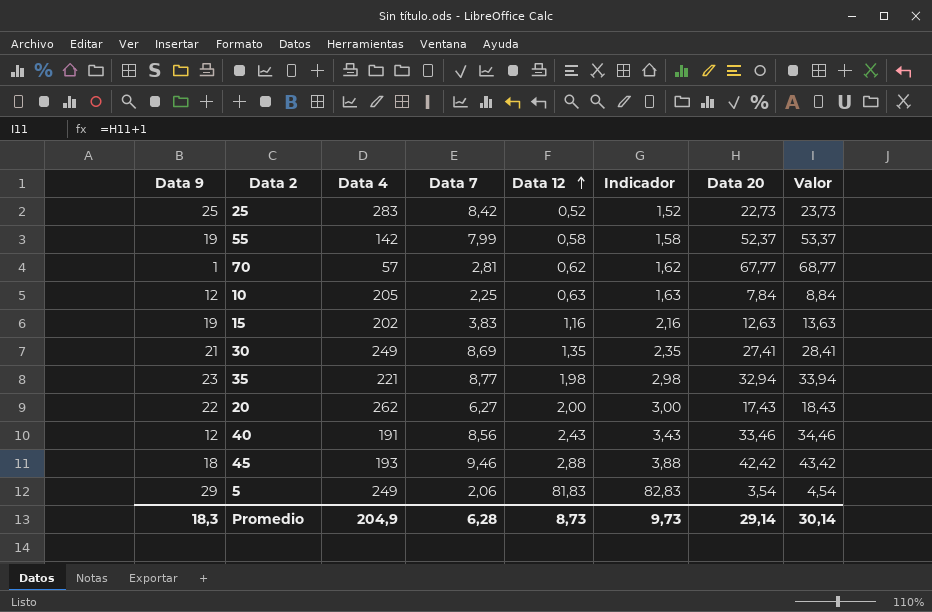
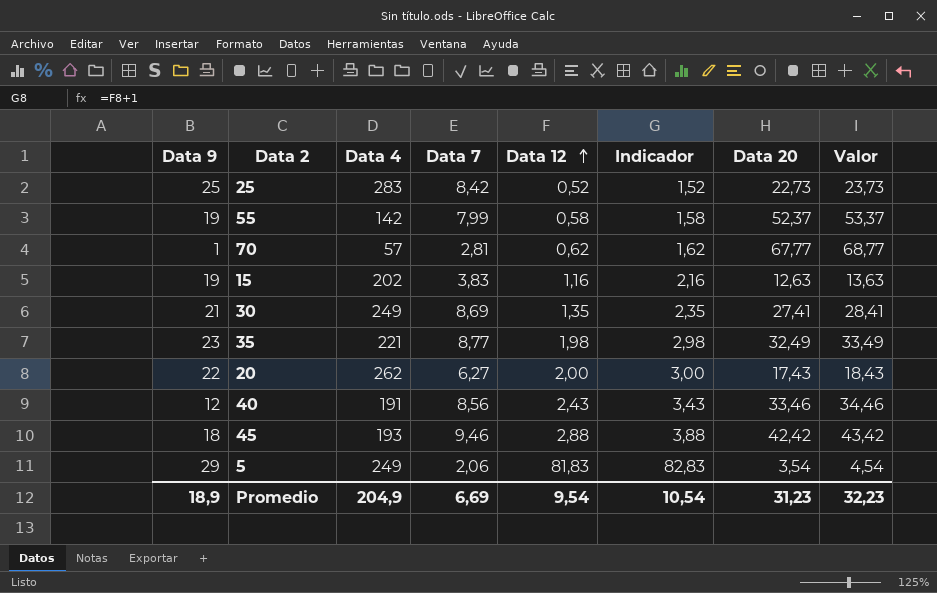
row 10: 12 | 205 | 2,25 | 0,63 | 1,63 | 7,84 | 8,84 -> none
35 | Data 20: 32,94 -> 32,49
35 | Valor: 33,94 -> 33,49
Promedio | Data 9: 18,3 -> 18,9
Promedio | Data 7: 6,28 -> 6,69
Promedio | Data 12: 8,73 -> 9,54
Promedio | Indicador: 9,73 -> 10,54
Promedio | Data 20: 29,14 -> 31,23
Promedio | Valor: 30,14 -> 32,23

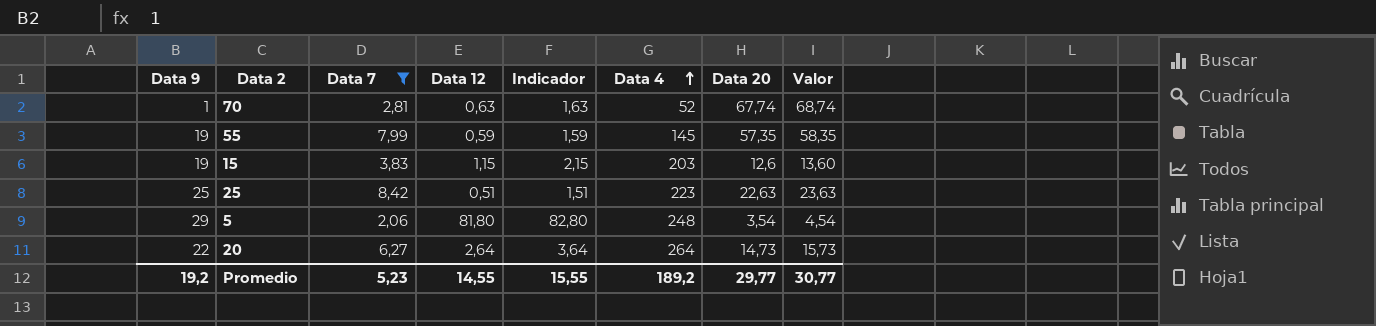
filter: none -> Data 7 <= 8,42
row order: Data 12 ascending -> Data 4 ascending
column Data 4 | position: 3 -> 6
70 | Data 12: 0,62 -> 0,63
70 | Indicador: 1,62 -> 1,63
70 | Data 4: 57 -> 52
70 | Data 20: 67,77 -> 67,74
70 | Valor: 68,77 -> 68,74
55 | Data 12: 0,58 -> 0,59
55 | Indicador: 1,58 -> 1,59
55 | Data 4: 142 -> 145
55 | Data 20: 52,37 -> 57,35
55 | Valor: 53,37 -> 58,35
15 | Data 12: 1,16 -> 1,15
15 | Indicador: 2,16 -> 2,15
15 | Data 4: 202 -> 203
15 | Data 20: 12,63 -> 12,6
15 | Valor: 13,63 -> 13,60
25 | Data 12: 0,52 -> 0,51
25 | Indicador: 1,52 -> 1,51
25 | Data 4: 283 -> 223
25 | Data 20: 22,73 -> 22,63
25 | Valor: 23,73 -> 23,63
5 | Data 12: 81,83 -> 81,80
5 | Indicador: 82,83 -> 82,80
5 | Data 4: 249 -> 248
20 | Data 12: 2,00 -> 2,64
20 | Indicador: 3,00 -> 3,64
20 | Data 4: 262 -> 264
20 | Data 20: 17,43 -> 14,73
20 | Valor: 18,43 -> 15,73
Promedio | Data 9: 18,9 -> 19,2
Promedio | Data 7: 6,69 -> 5,23
Promedio | Data 12: 9,54 -> 14,55
Promedio | Indicador: 10,54 -> 15,55
Promedio | Data 4: 204,9 -> 189,2
Promedio | Data 20: 31,23 -> 29,77
Promedio | Valor: 32,23 -> 30,77

